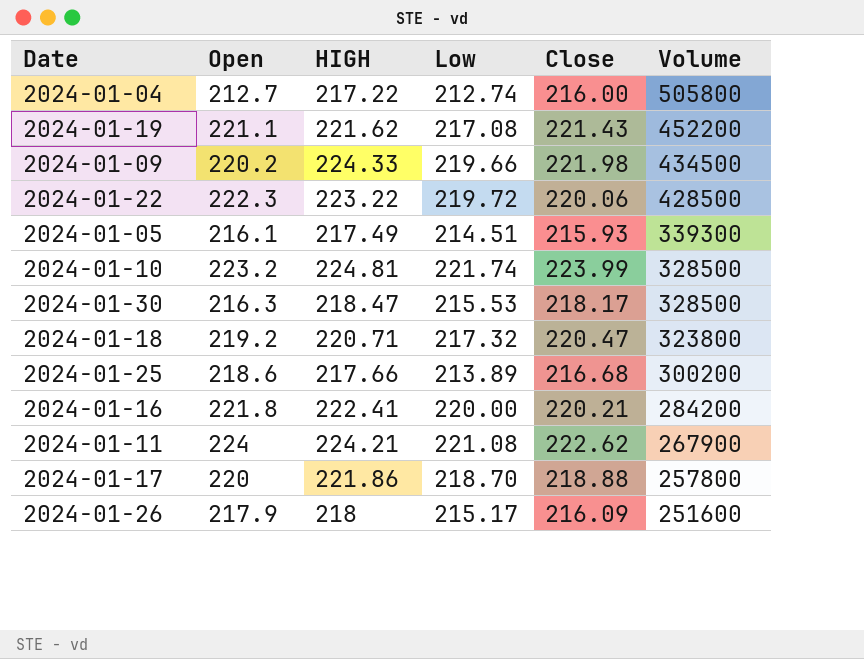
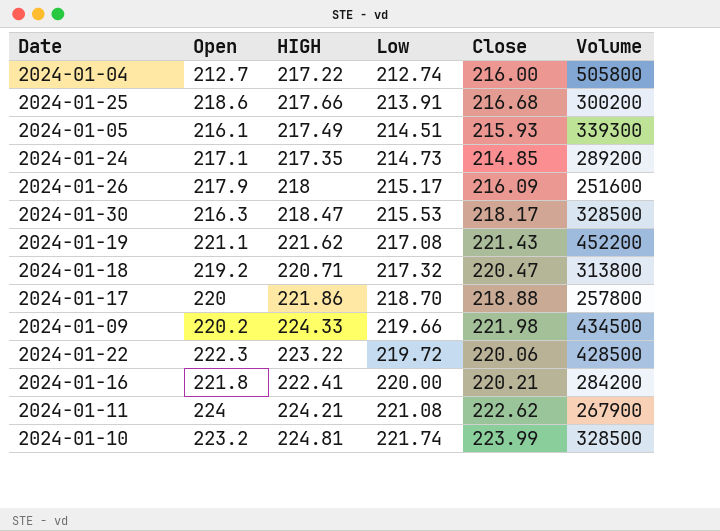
row order: Volume descending -> Low ascending
2024-01-25 | Low: 213.89 -> 213.91
row 2024-01-24: none -> 217.1 | 217.35 | 214.73 | 214.85 | 289200
2024-01-18 | Volume: 323800 -> 313800

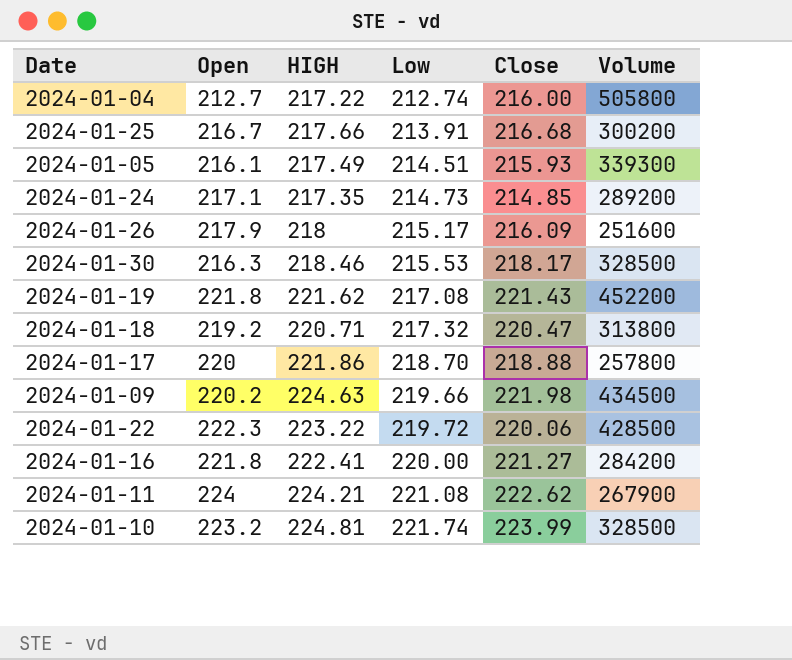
2024-01-25 | Open: 218.6 -> 216.7
2024-01-30 | HIGH: 218.47 -> 218.46
2024-01-19 | Open: 221.1 -> 221.8
2024-01-09 | HIGH: 224.33 -> 224.63
2024-01-16 | Close: 220.21 -> 221.27

